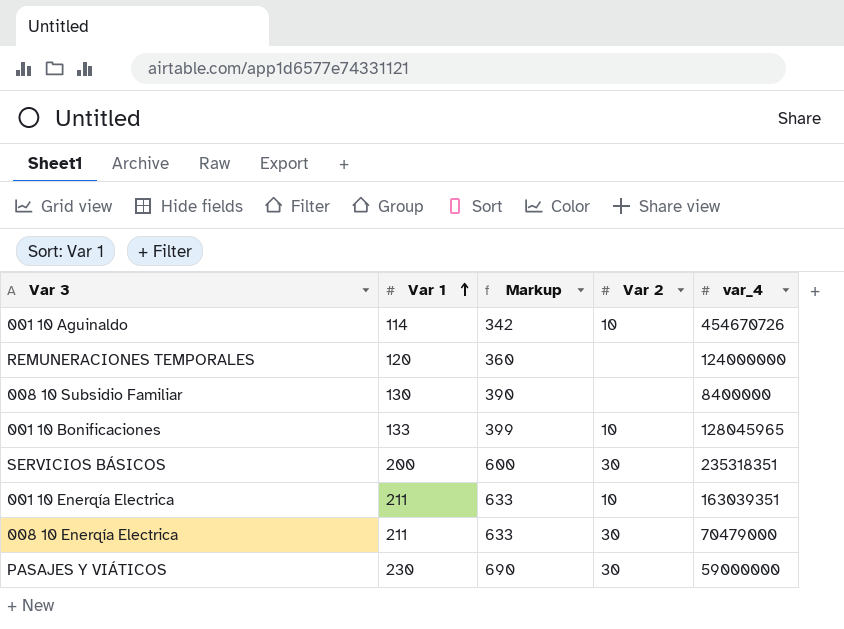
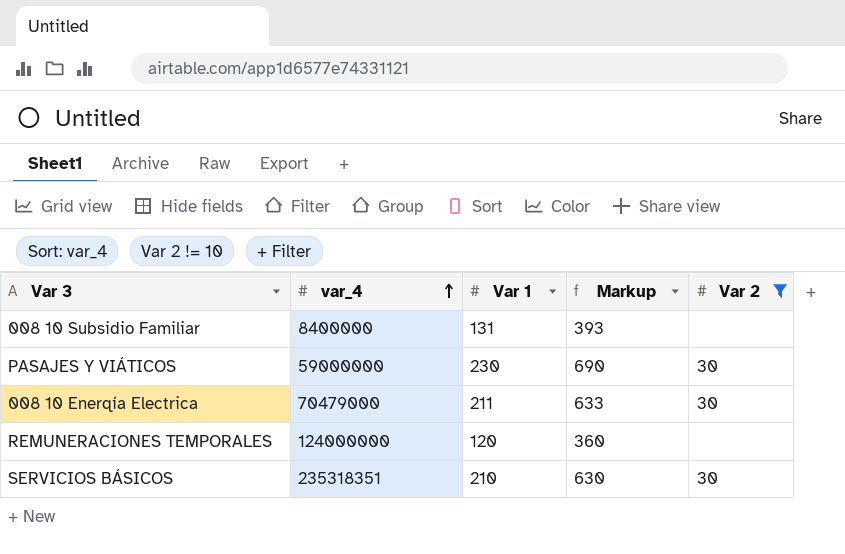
filter: none -> Var 2 != 10
row order: Var 1 ascending -> var_4 ascending
column var_4 | position: 5 -> 2
008 10 Subsidio Familiar | Var 1: 130 -> 131
008 10 Subsidio Familiar | Markup: 390 -> 393
SERVICIOS BÁSICOS | Var 1: 200 -> 210
SERVICIOS BÁSICOS | Markup: 600 -> 630

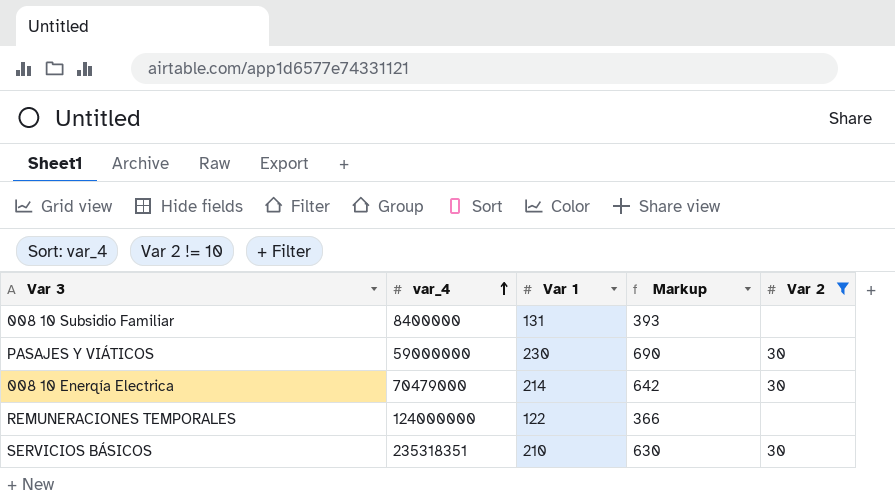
008 10 Enerqía Electrica | Var 1: 211 -> 214
008 10 Enerqía Electrica | Markup: 633 -> 642
REMUNERACIONES TEMPORALES | Var 1: 120 -> 122
REMUNERACIONES TEMPORALES | Markup: 360 -> 366

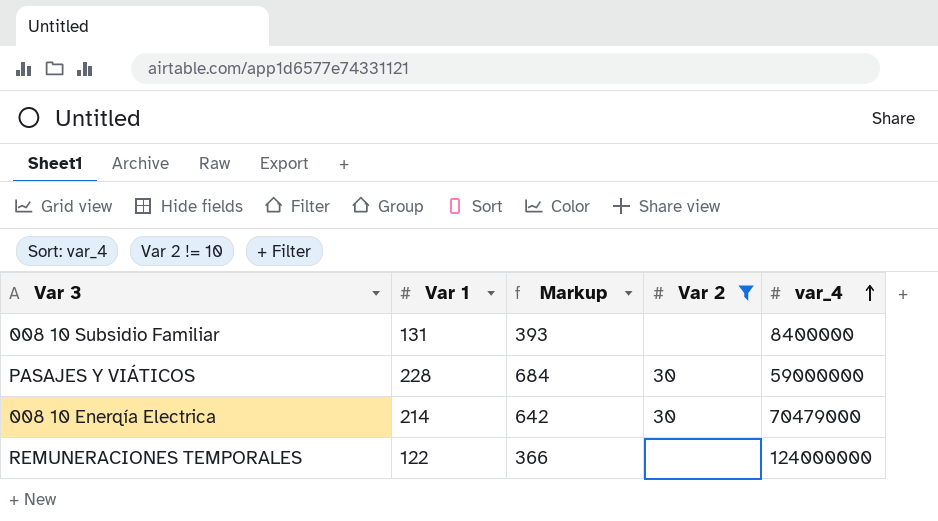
column var_4 | position: 2 -> 5
row SERVICIOS BÁSICOS: 235318351 | 210 | 630 | 30 -> none
PASAJES Y VIÁTICOS | Var 1: 230 -> 228
PASAJES Y VIÁTICOS | Markup: 690 -> 684

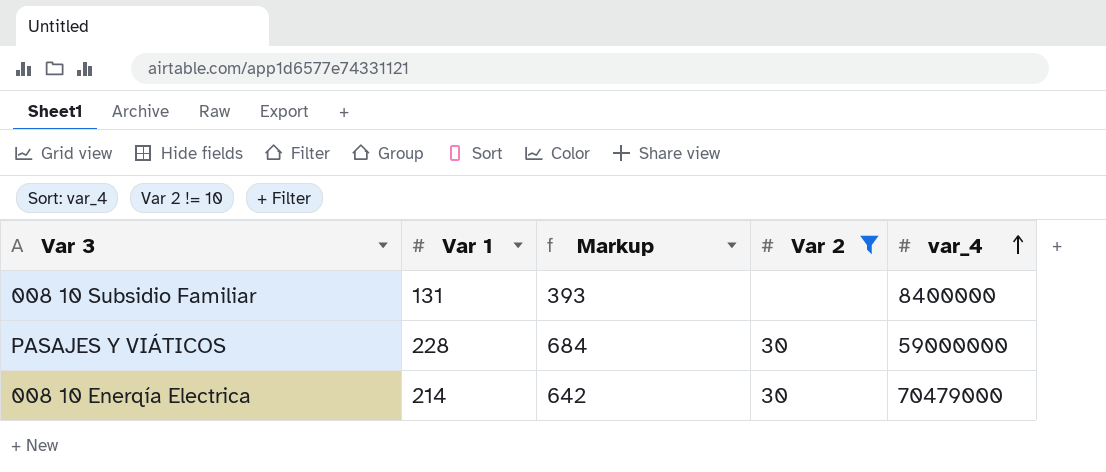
row REMUNERACIONES TEMPORALES: 122 | 366 | none | 124000000 -> none

